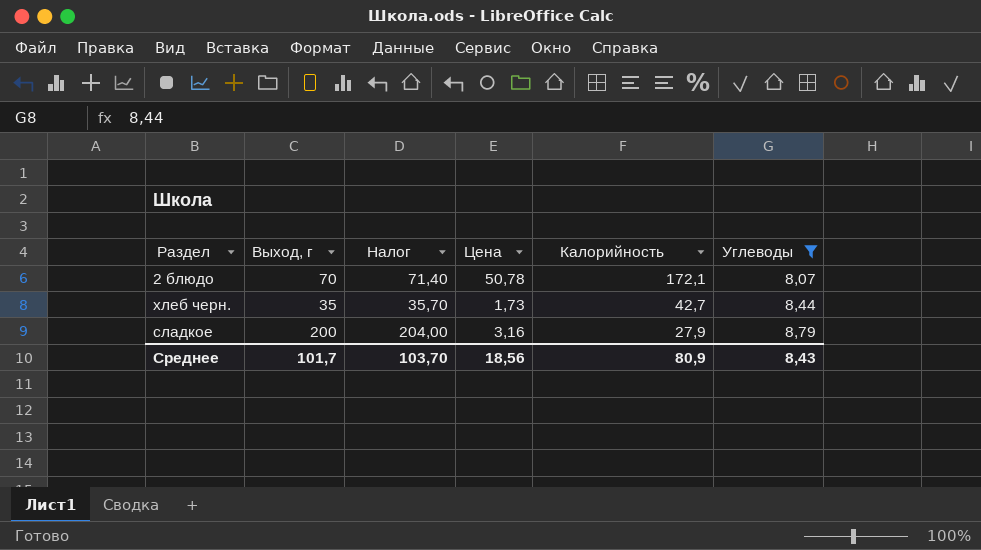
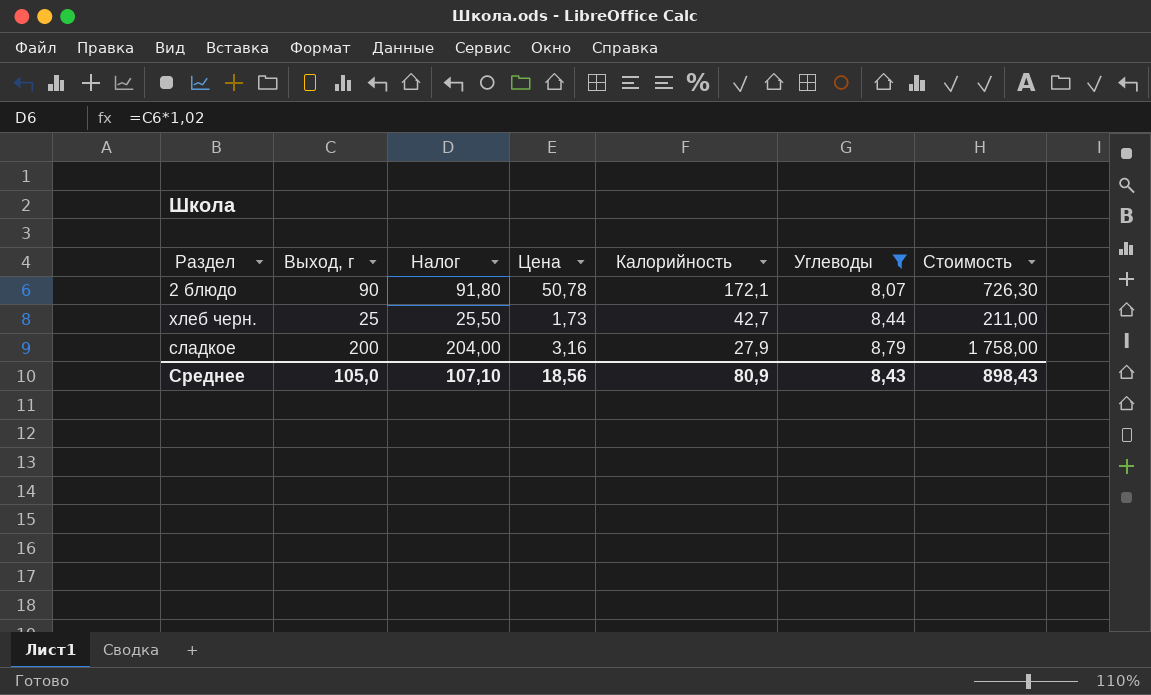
column Стоимость | formula: none -> [Выход, г] * [Углеводы]
2 блюдо | Выход, г: 70 -> 90
2 блюдо | Налог: 71,40 -> 91,80
хлеб черн. | Выход, г: 35 -> 25
хлеб черн. | Налог: 35,70 -> 25,50
Среднее | Выход, г: 101,7 -> 105,0
Среднее | Налог: 103,70 -> 107,10

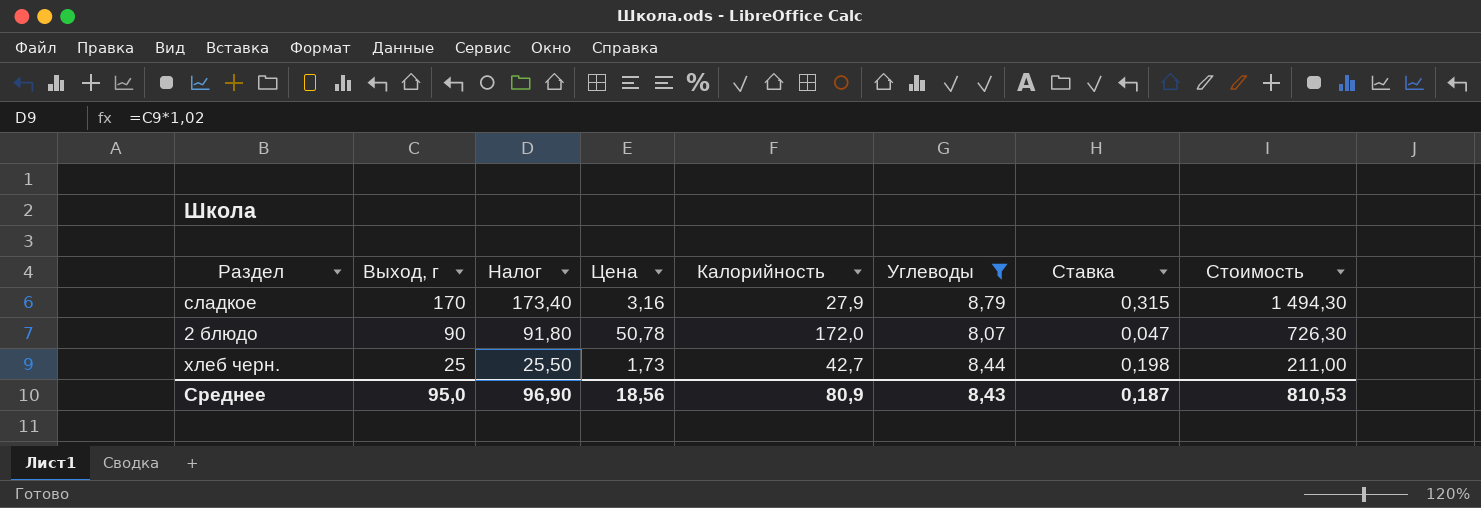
row order: Калорийность descending -> Выход, г descending
column Ставка | formula: none -> [Углеводы] / [Калорийность]
сладкое | Выход, г: 200 -> 170
сладкое | Налог: 204,00 -> 173,40
сладкое | Стоимость: 1 758,00 -> 1 494,30
2 блюдо | Калорийность: 172,1 -> 172,0
Среднее | Выход, г: 105,0 -> 95,0
Среднее | Налог: 107,10 -> 96,90
Среднее | Стоимость: 898,43 -> 810,53

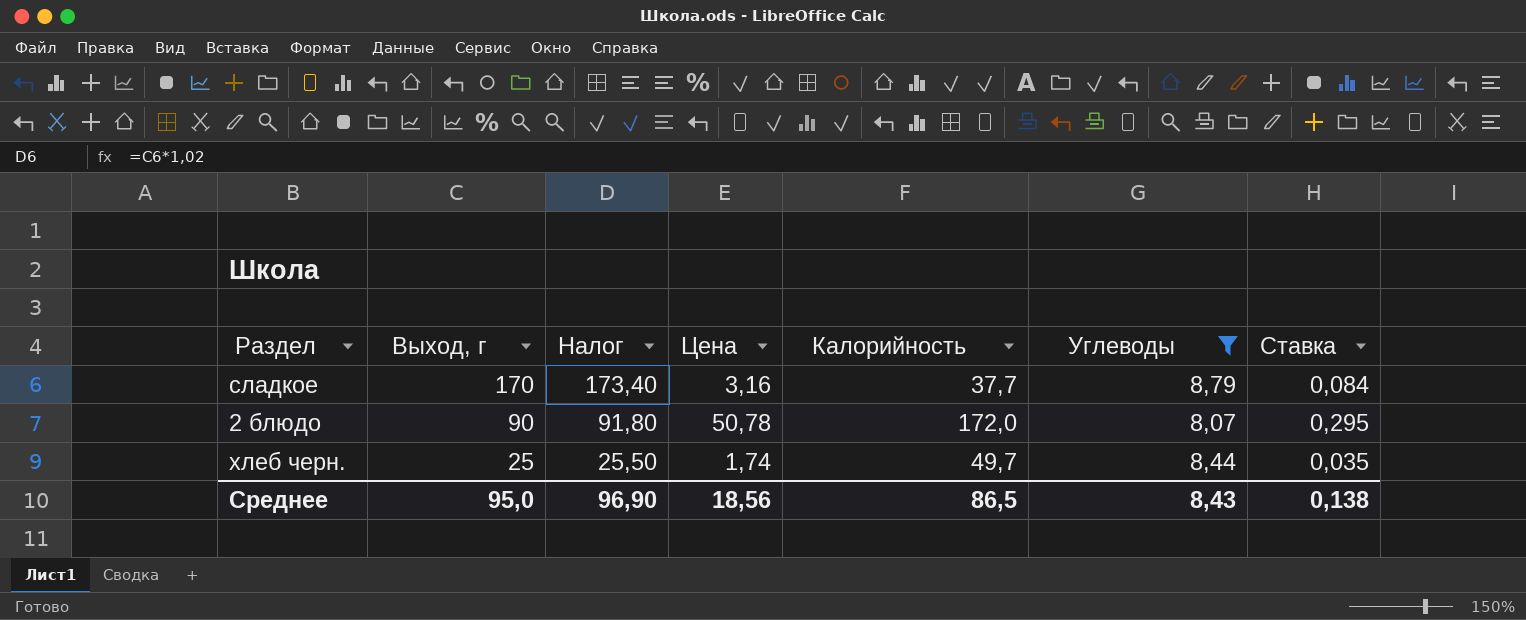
column Стоимость | formula: [Выход, г] * [Углеводы] -> none
column Ставка | formula: [Углеводы] / [Калорийность] -> [Цена] / [Калорийность]
сладкое | Калорийность: 27,9 -> 37,7
хлеб черн. | Цена: 1,73 -> 1,74
хлеб черн. | Калорийность: 42,7 -> 49,7
Среднее | Калорийность: 80,9 -> 86,5
Среднее | Ставка: 0,187 -> 0,138

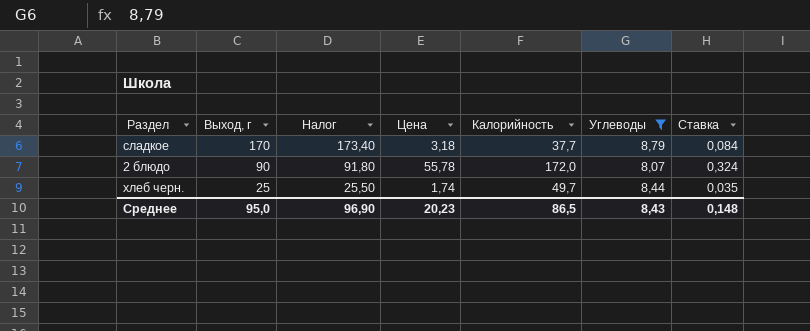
сладкое | Цена: 3,16 -> 3,18
2 блюдо | Цена: 50,78 -> 55,78
2 блюдо | Ставка: 0,295 -> 0,324
Среднее | Цена: 18,56 -> 20,23
Среднее | Ставка: 0,138 -> 0,148

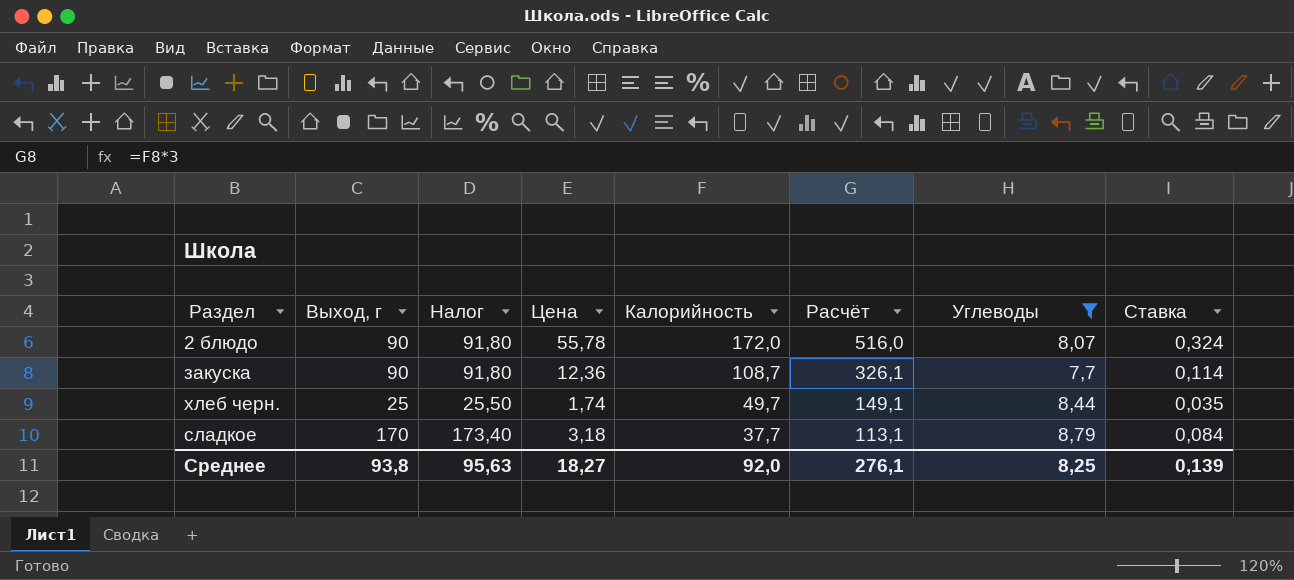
row order: Выход, г descending -> Калорийность descending
column Расчёт | formula: none -> [Калорийность] * 3
row закуска: none -> 90 | 91,80 | 12,36 | 108,7 | 326,1 | 7,7 | 0,114
Среднее | Выход, г: 95,0 -> 93,8
Среднее | Налог: 96,90 -> 95,63
Среднее | Цена: 20,23 -> 18,27
Среднее | Калорийность: 86,5 -> 92,0
Среднее | Углеводы: 8,43 -> 8,25
Среднее | Ставка: 0,148 -> 0,139

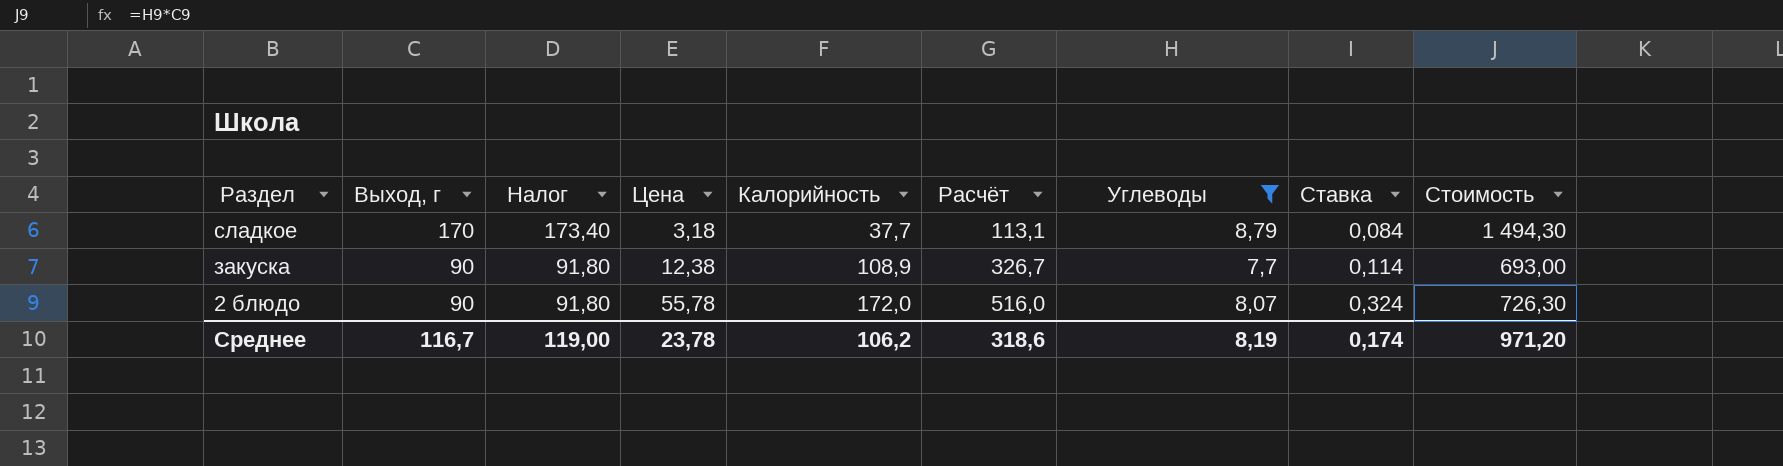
row order: Калорийность descending -> Раздел descending
column Стоимость | formula: none -> [Выход, г] * [Углеводы]
row хлеб черн.: 25 | 25,50 | 1,74 | 49,7 | 149,1 | 8,44 | 0,035 -> none
закуска | Цена: 12,36 -> 12,38
закуска | Калорийность: 108,7 -> 108,9
закуска | Расчёт: 326,1 -> 326,7
Среднее | Выход, г: 93,8 -> 116,7
Среднее | Налог: 95,63 -> 119,00
Среднее | Цена: 18,27 -> 23,78
Среднее | Калорийность: 92,0 -> 106,2
Среднее | Расчёт: 276,1 -> 318,6
Среднее | Углеводы: 8,25 -> 8,19
Среднее | Ставка: 0,139 -> 0,174

